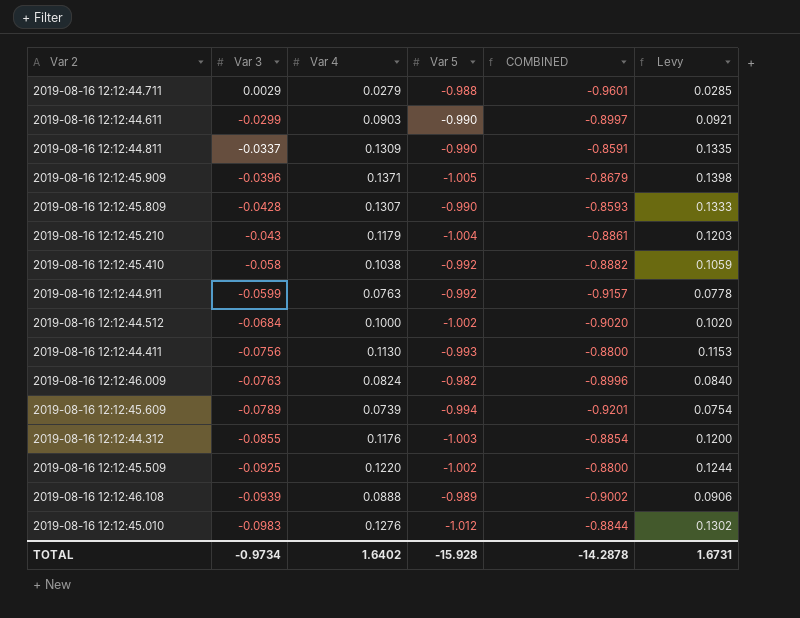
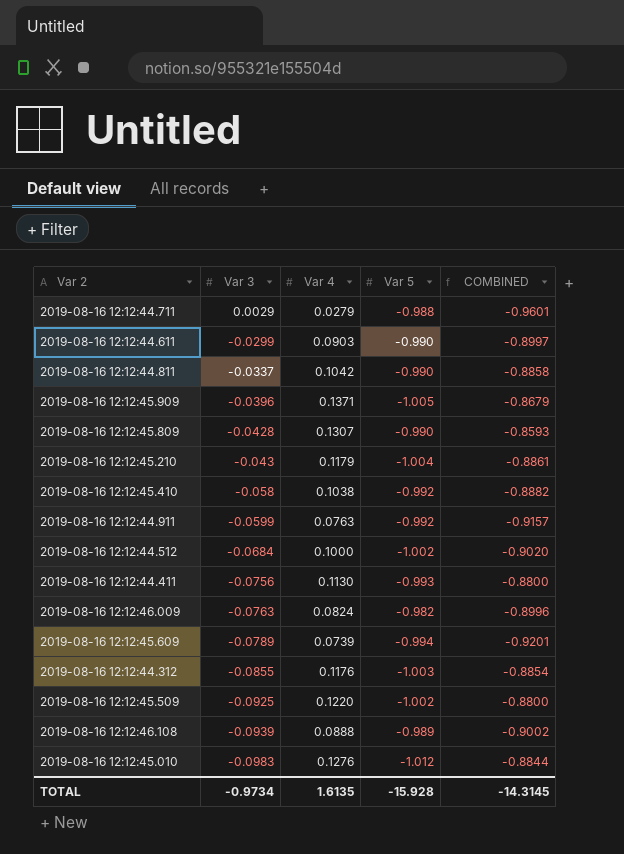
column Levy | formula: [Var 4] * 1.02 -> none
2019-08-16 12:12:44.811 | Var 4: 0.1309 -> 0.1042
2019-08-16 12:12:44.811 | COMBINED: -0.8591 -> -0.8858
TOTAL | Var 4: 1.6402 -> 1.6135
TOTAL | COMBINED: -14.2878 -> -14.3145

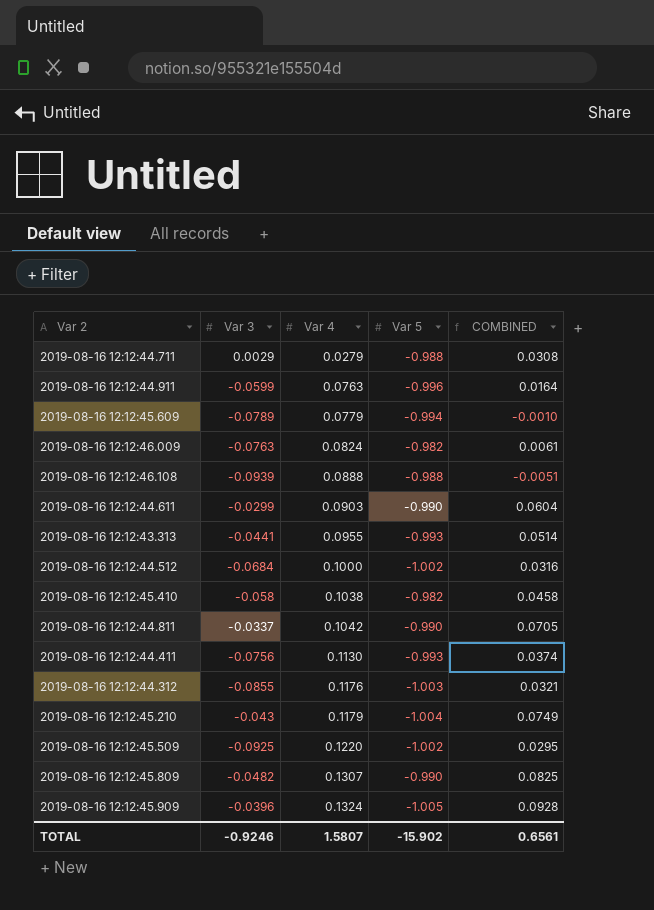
row order: Var 3 descending -> Var 4 ascending
column COMBINED | formula: [Var 4] + [Var 5] -> [Var 3] + [Var 4]
row 2019-08-16 12:12:45.010: -0.0983 | 0.1276 | -1.012 | -0.8844 -> none
2019-08-16 12:12:44.911 | Var 5: -0.992 -> -0.996
2019-08-16 12:12:45.609 | Var 4: 0.0739 -> 0.0779
2019-08-16 12:12:46.108 | Var 5: -0.989 -> -0.988
row 2019-08-16 12:12:43.313: none -> -0.0441 | 0.0955 | -0.993 | 0.0514
2019-08-16 12:12:45.410 | Var 5: -0.992 -> -0.982
2019-08-16 12:12:45.809 | Var 3: -0.0428 -> -0.0482
2019-08-16 12:12:45.909 | Var 4: 0.1371 -> 0.1324
TOTAL | Var 3: -0.9734 -> -0.9246
TOTAL | Var 4: 1.6135 -> 1.5807
TOTAL | Var 5: -15.928 -> -15.902
TOTAL | COMBINED: -14.3145 -> 0.6561

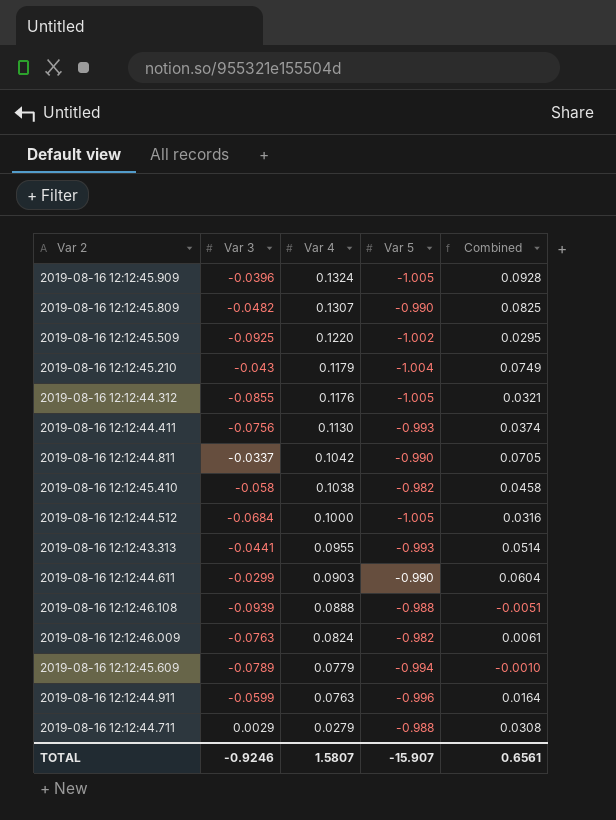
row order: Var 4 ascending -> Var 4 descending
column name: COMBINED -> Combined
2019-08-16 12:12:44.312 | Var 5: -1.003 -> -1.005
2019-08-16 12:12:44.512 | Var 5: -1.002 -> -1.005
TOTAL | Var 5: -15.902 -> -15.907

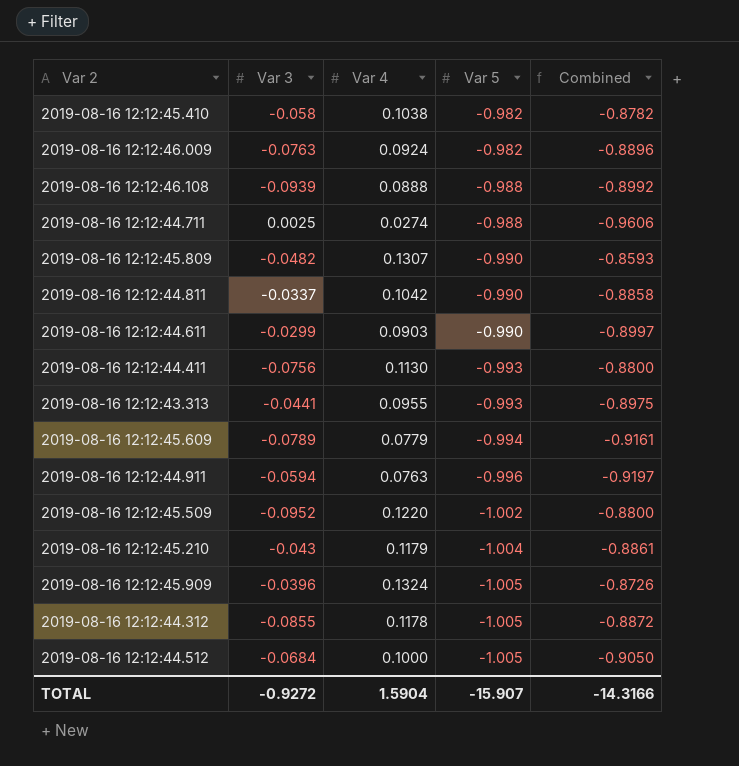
row order: Var 4 descending -> Var 5 descending
column Combined | formula: [Var 3] + [Var 4] -> [Var 4] + [Var 5]
2019-08-16 12:12:46.009 | Var 4: 0.0824 -> 0.0924
2019-08-16 12:12:44.711 | Var 3: 0.0029 -> 0.0025
2019-08-16 12:12:44.711 | Var 4: 0.0279 -> 0.0274
2019-08-16 12:12:44.911 | Var 3: -0.0599 -> -0.0594
2019-08-16 12:12:45.509 | Var 3: -0.0925 -> -0.0952
2019-08-16 12:12:44.312 | Var 4: 0.1176 -> 0.1178
TOTAL | Var 3: -0.9246 -> -0.9272
TOTAL | Var 4: 1.5807 -> 1.5904
TOTAL | Combined: 0.6561 -> -14.3166

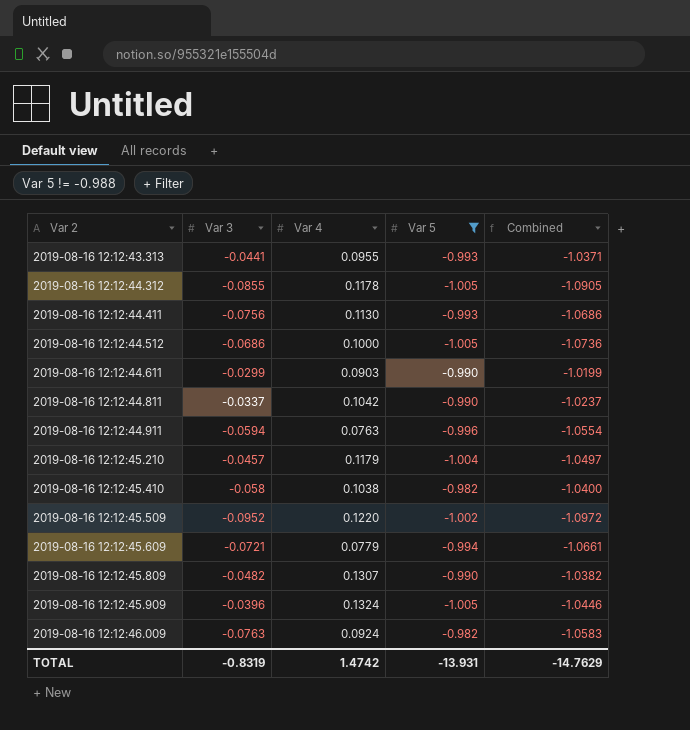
filter: none -> Var 5 != -0.988
row order: Var 5 descending -> Var 2 ascending
column Combined | formula: [Var 4] + [Var 5] -> [Var 3] + [Var 5]
2019-08-16 12:12:44.512 | Var 3: -0.0684 -> -0.0686
2019-08-16 12:12:45.210 | Var 3: -0.043 -> -0.0457
2019-08-16 12:12:45.609 | Var 3: -0.0789 -> -0.0721
TOTAL | Var 3: -0.9272 -> -0.8319
TOTAL | Var 4: 1.5904 -> 1.4742
TOTAL | Var 5: -15.907 -> -13.931
TOTAL | Combined: -14.3166 -> -14.7629

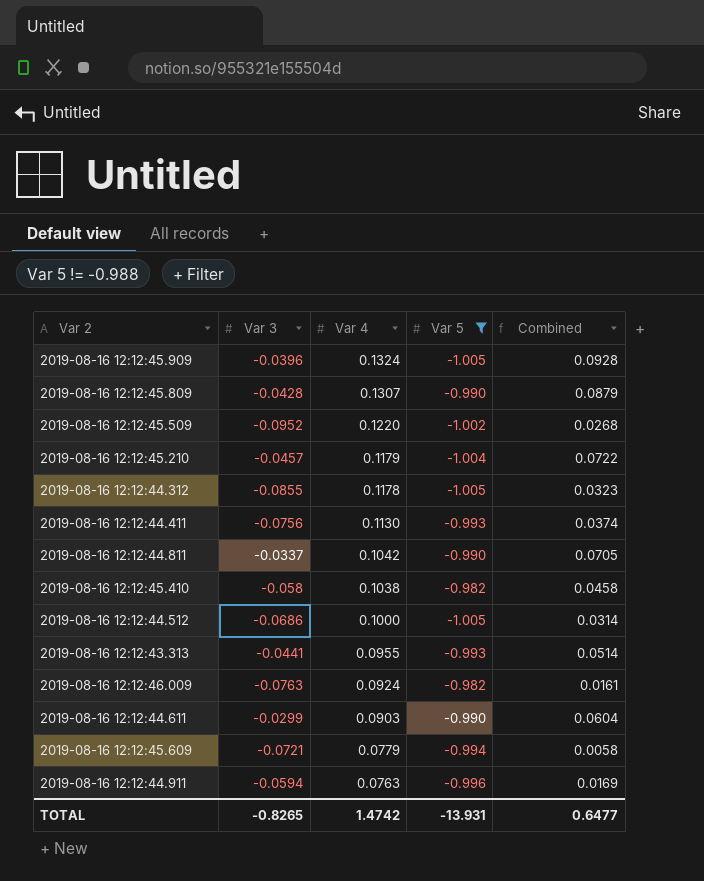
row order: Var 2 ascending -> Var 4 descending
column Combined | formula: [Var 3] + [Var 5] -> [Var 3] + [Var 4]
2019-08-16 12:12:45.809 | Var 3: -0.0482 -> -0.0428
TOTAL | Var 3: -0.8319 -> -0.8265
TOTAL | Combined: -14.7629 -> 0.6477

